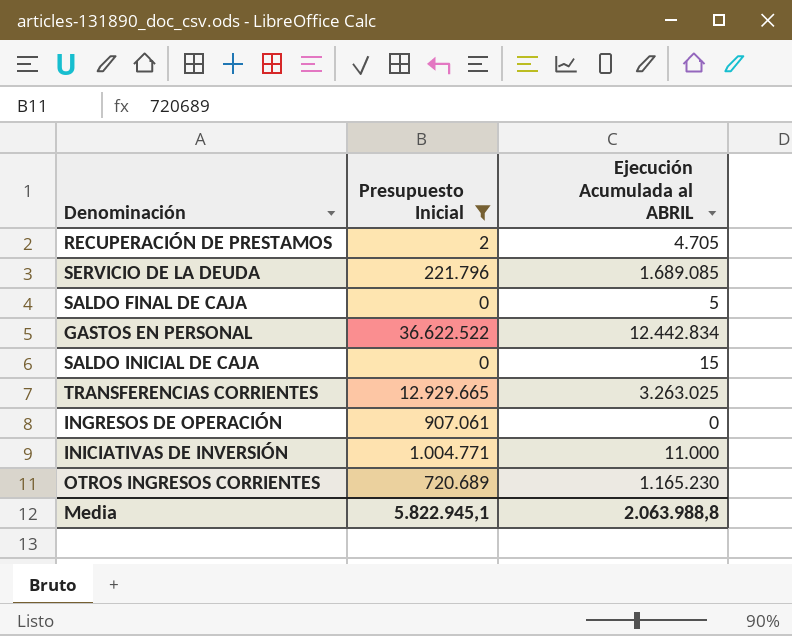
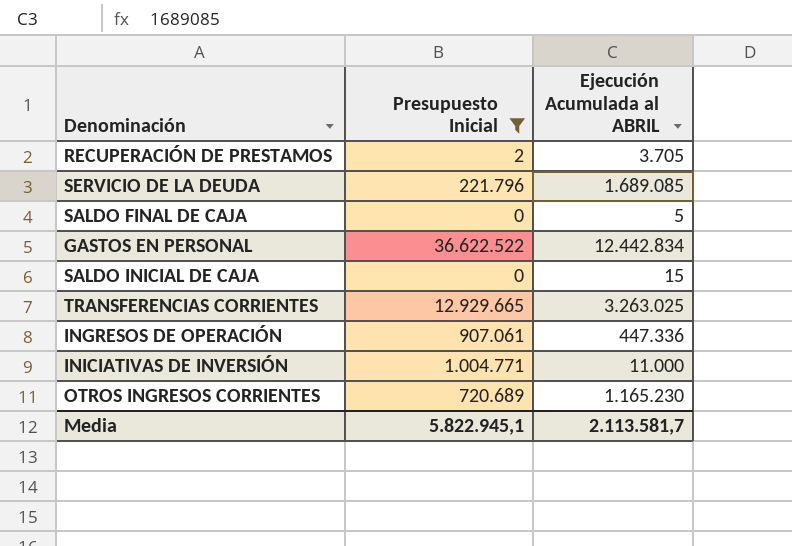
RECUPERACIÓN DE PRESTAMOS | Ejecución Acumulada al ABRIL: 4.705 -> 3.705
INGRESOS DE OPERACIÓN | Ejecución Acumulada al ABRIL: 0 -> 447.336
Media | Ejecución Acumulada al ABRIL: 2.063.988,8 -> 2.113.581,7

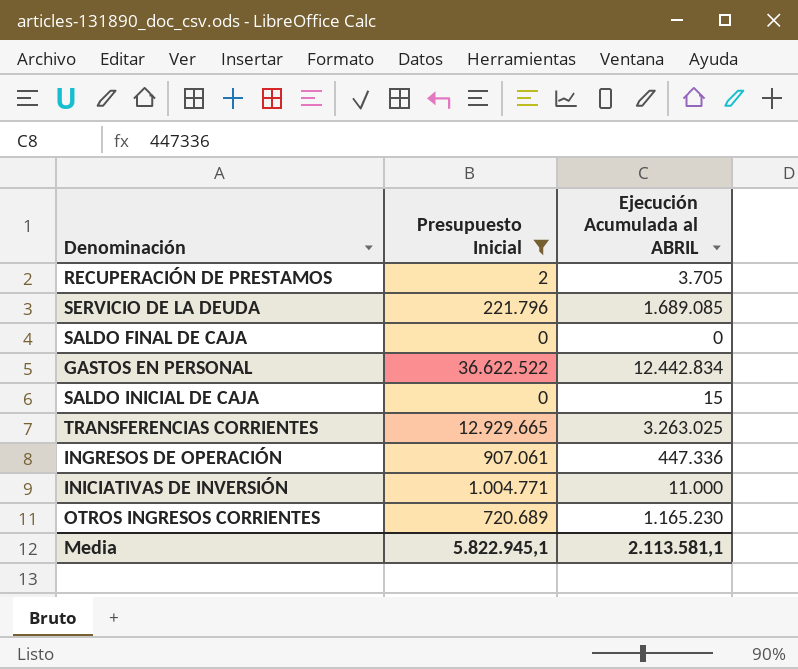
SALDO FINAL DE CAJA | Ejecución Acumulada al ABRIL: 5 -> 0
Media | Ejecución Acumulada al ABRIL: 2.113.581,7 -> 2.113.581,1

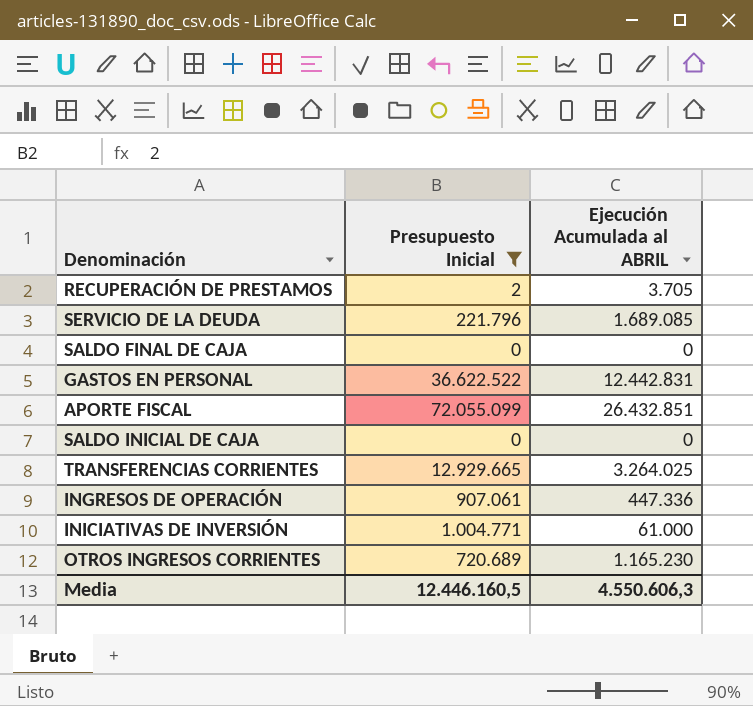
GASTOS EN PERSONAL | Ejecución Acumulada al ABRIL: 12.442.834 -> 12.442.831
row APORTE FISCAL: none -> 72.055.099 | 26.432.851
SALDO INICIAL DE CAJA | Ejecución Acumulada al ABRIL: 15 -> 0
TRANSFERENCIAS CORRIENTES | Ejecución Acumulada al ABRIL: 3.263.025 -> 3.264.025
INICIATIVAS DE INVERSIÓN | Ejecución Acumulada al ABRIL: 11.000 -> 61.000
Media | Presupuesto Inicial: 5.822.945,1 -> 12.446.160,5
Media | Ejecución Acumulada al ABRIL: 2.113.581,1 -> 4.550.606,3

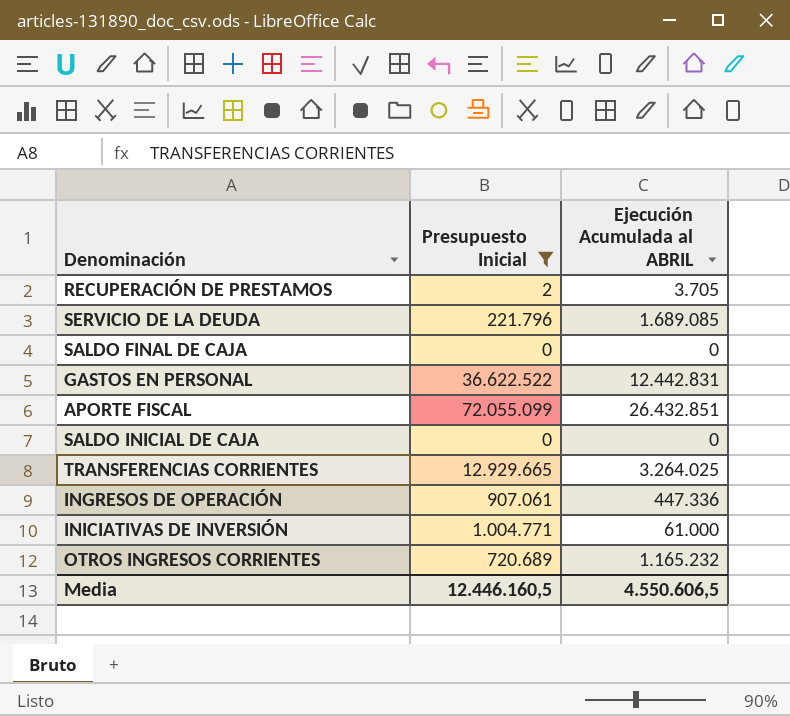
OTROS INGRESOS CORRIENTES | Ejecución Acumulada al ABRIL: 1.165.230 -> 1.165.232
Media | Ejecución Acumulada al ABRIL: 4.550.606,3 -> 4.550.606,5

